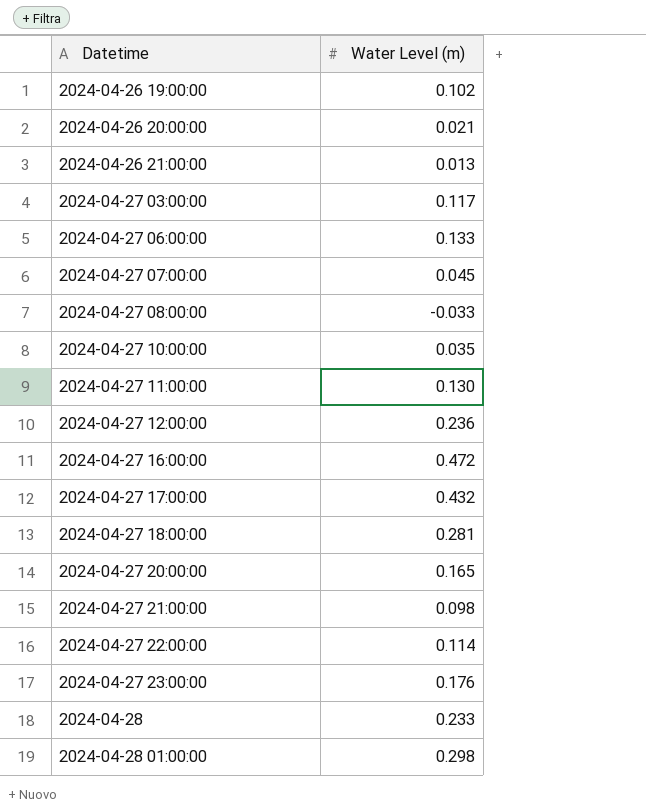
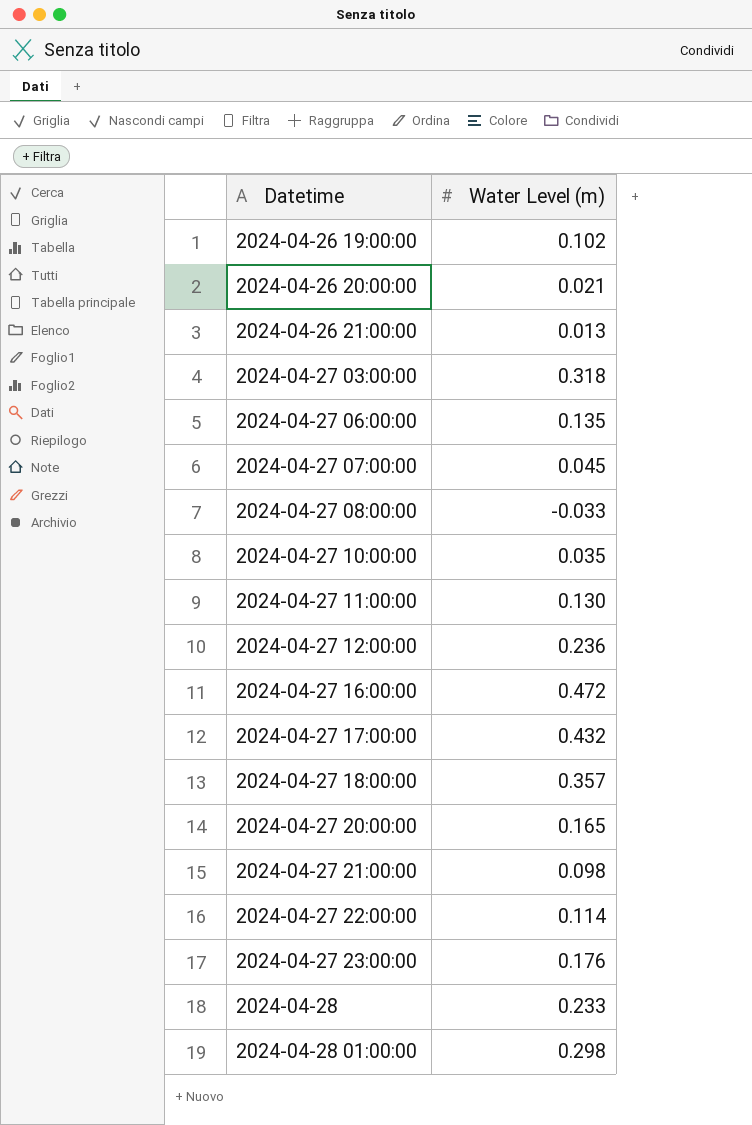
2024-04-27 03:00:00 | Water Level (m): 0.117 -> 0.318
2024-04-27 06:00:00 | Water Level (m): 0.133 -> 0.135
2024-04-27 18:00:00 | Water Level (m): 0.281 -> 0.357

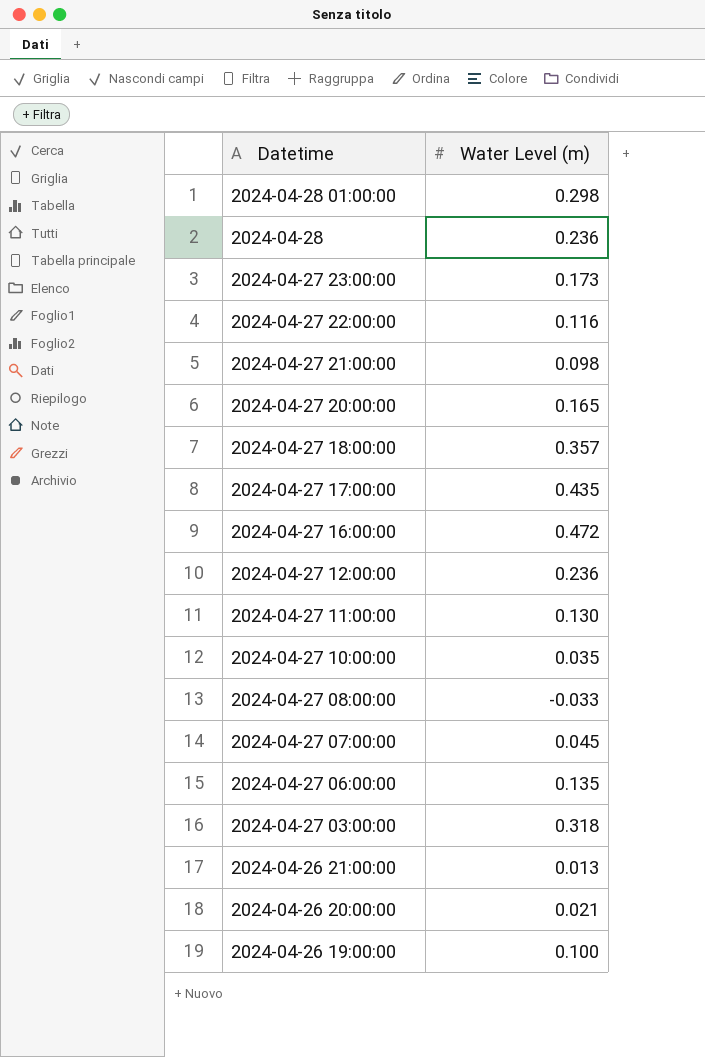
row order: Datetime ascending -> Datetime descending
2024-04-28 | Water Level (m): 0.233 -> 0.236
2024-04-27 23:00:00 | Water Level (m): 0.176 -> 0.173
2024-04-27 22:00:00 | Water Level (m): 0.114 -> 0.116
2024-04-27 17:00:00 | Water Level (m): 0.432 -> 0.435
2024-04-26 19:00:00 | Water Level (m): 0.102 -> 0.100

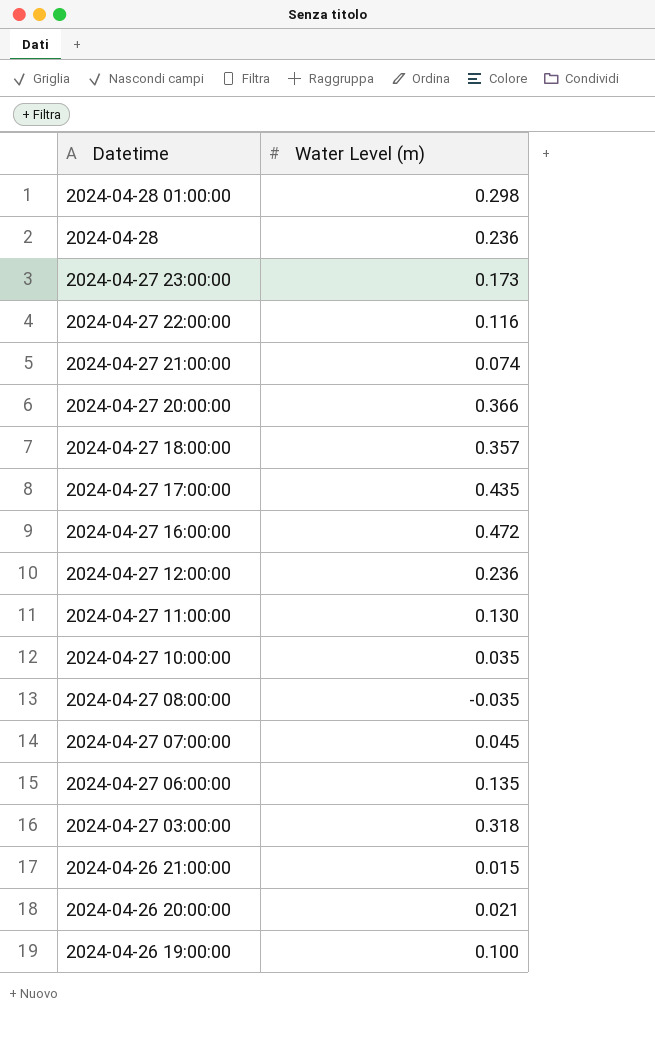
2024-04-27 21:00:00 | Water Level (m): 0.098 -> 0.074
2024-04-27 20:00:00 | Water Level (m): 0.165 -> 0.366
2024-04-27 08:00:00 | Water Level (m): -0.033 -> -0.035
2024-04-26 21:00:00 | Water Level (m): 0.013 -> 0.015

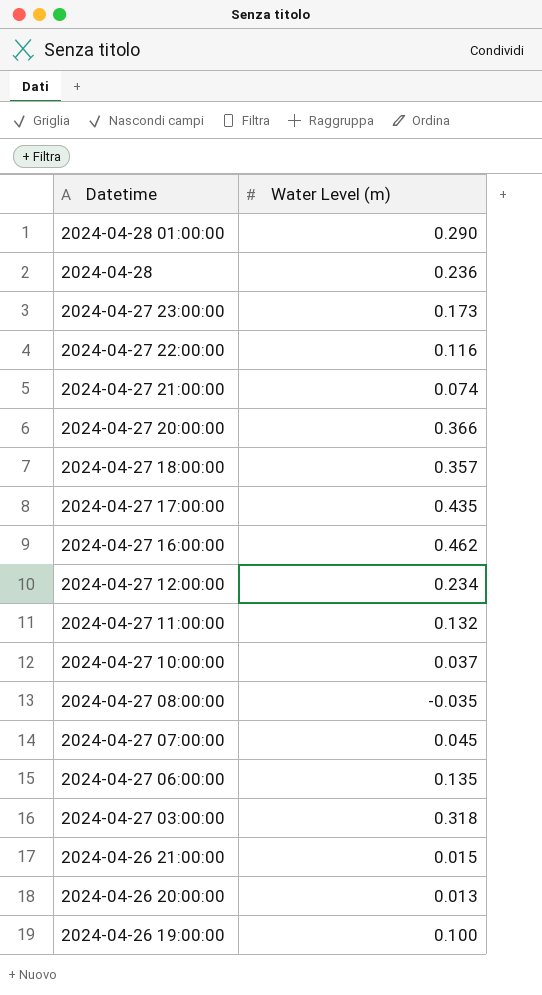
2024-04-28 01:00:00 | Water Level (m): 0.298 -> 0.290
2024-04-27 16:00:00 | Water Level (m): 0.472 -> 0.462
2024-04-27 12:00:00 | Water Level (m): 0.236 -> 0.234
2024-04-27 11:00:00 | Water Level (m): 0.130 -> 0.132
2024-04-27 10:00:00 | Water Level (m): 0.035 -> 0.037
2024-04-26 20:00:00 | Water Level (m): 0.021 -> 0.013

